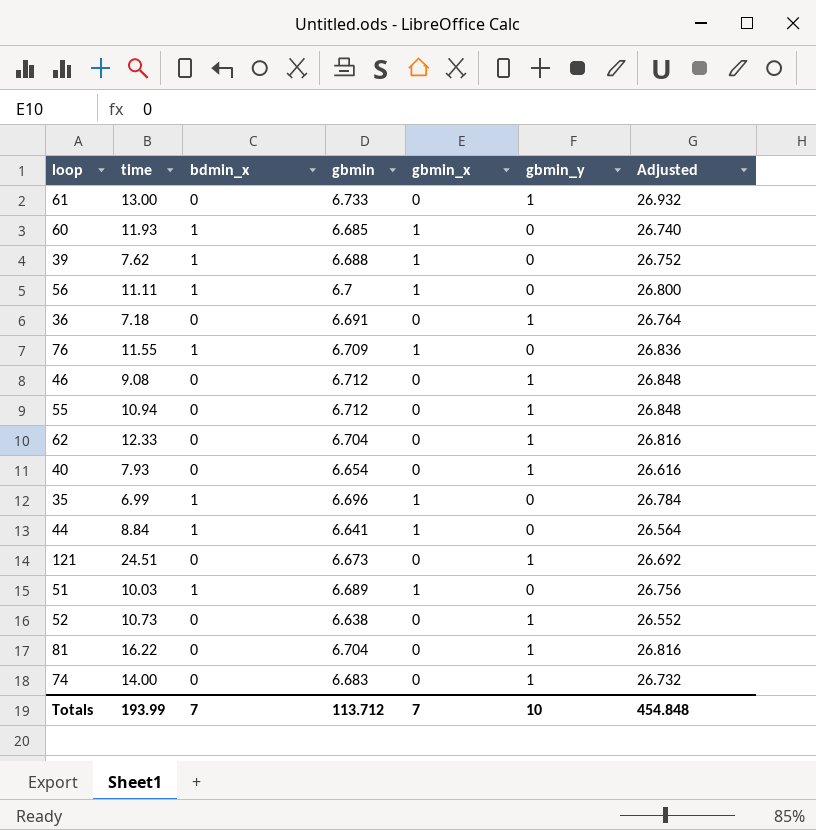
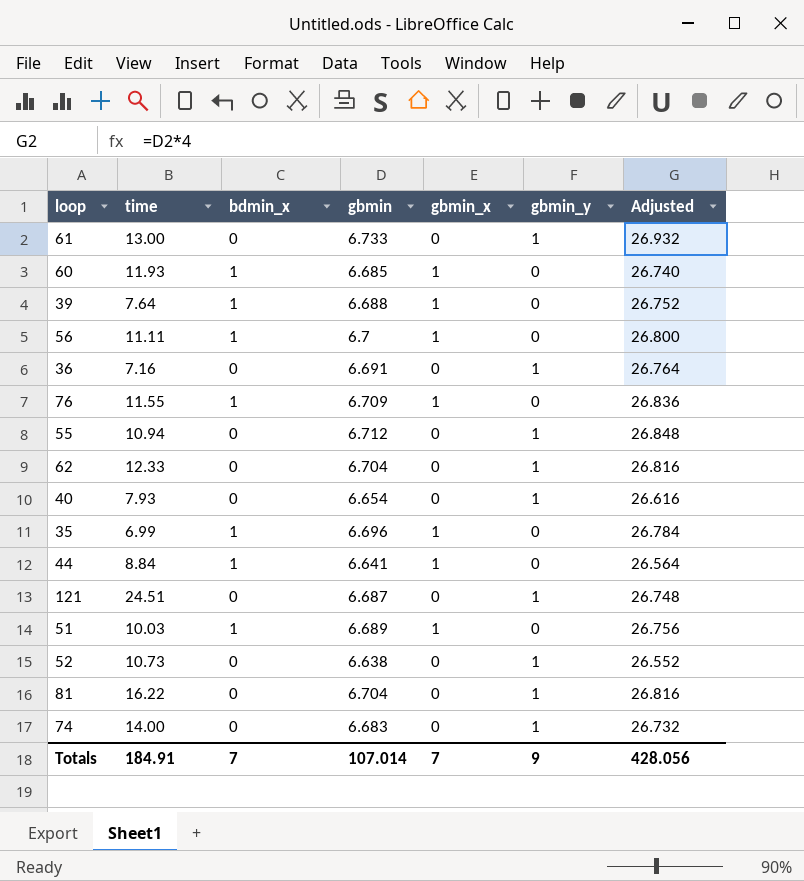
row 46: 9.08 | 0 | 6.712 | 0 | 1 | 26.848 -> none
39 | time: 7.62 -> 7.64
36 | time: 7.18 -> 7.16
121 | gbmin: 6.673 -> 6.687
121 | Adjusted: 26.692 -> 26.748
Totals | time: 193.99 -> 184.91
Totals | gbmin: 113.712 -> 107.014
Totals | gbmin_y: 10 -> 9
Totals | Adjusted: 454.848 -> 428.056

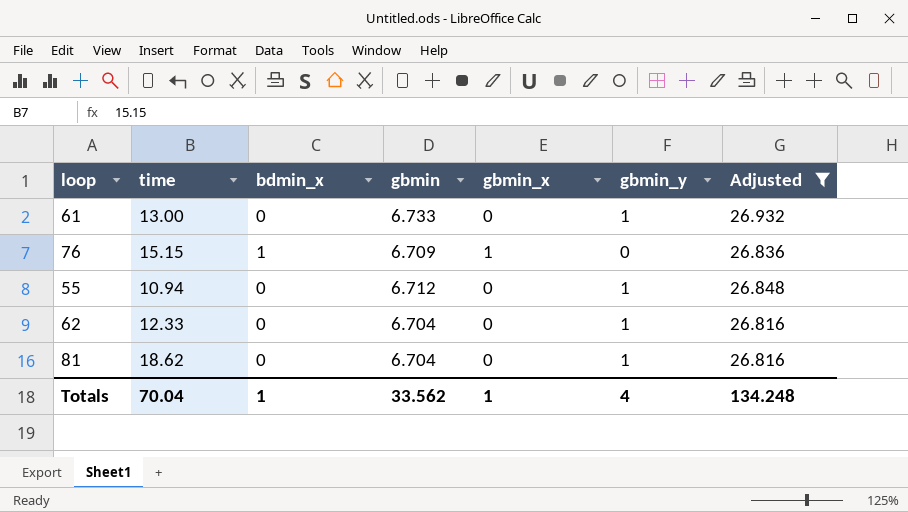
filter: none -> Adjusted >= 26.816
76 | time: 11.55 -> 15.15
81 | time: 16.22 -> 18.62
Totals | time: 184.91 -> 70.04
Totals | bdmin_x: 7 -> 1
Totals | gbmin: 107.014 -> 33.562
Totals | gbmin_x: 7 -> 1
Totals | gbmin_y: 9 -> 4
Totals | Adjusted: 428.056 -> 134.248

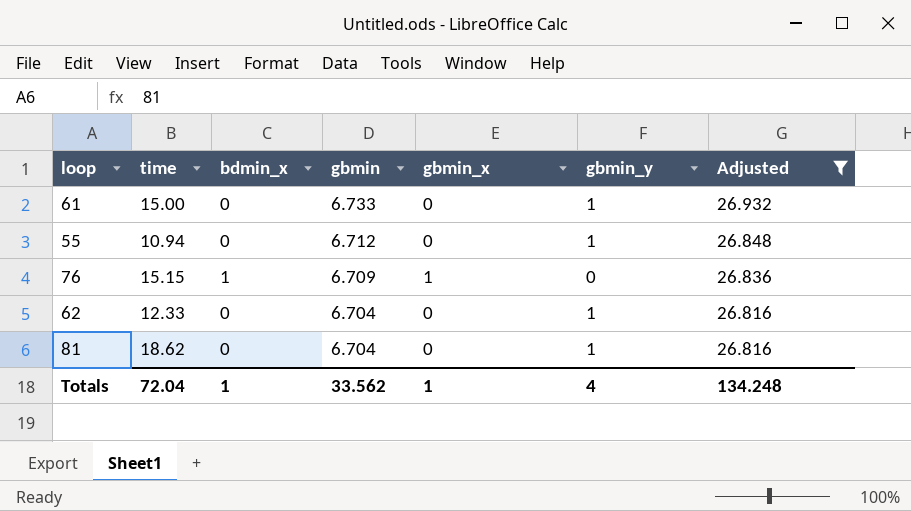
row order: none -> gbmin descending
61 | time: 13.00 -> 15.00
Totals | time: 70.04 -> 72.04

